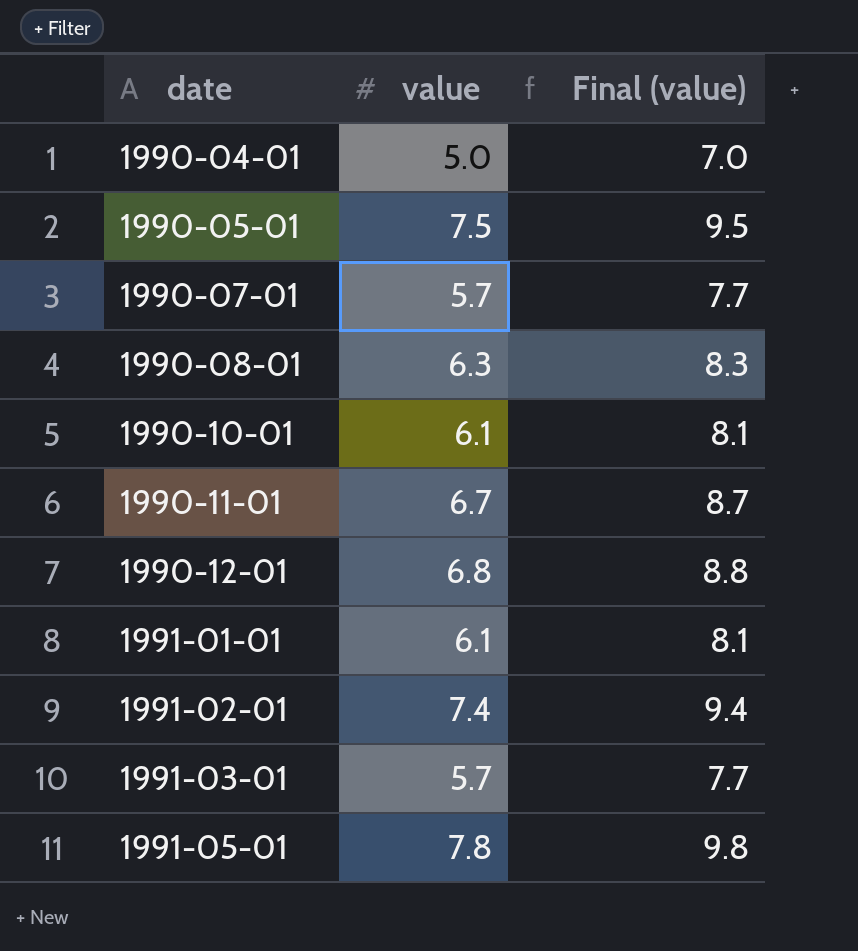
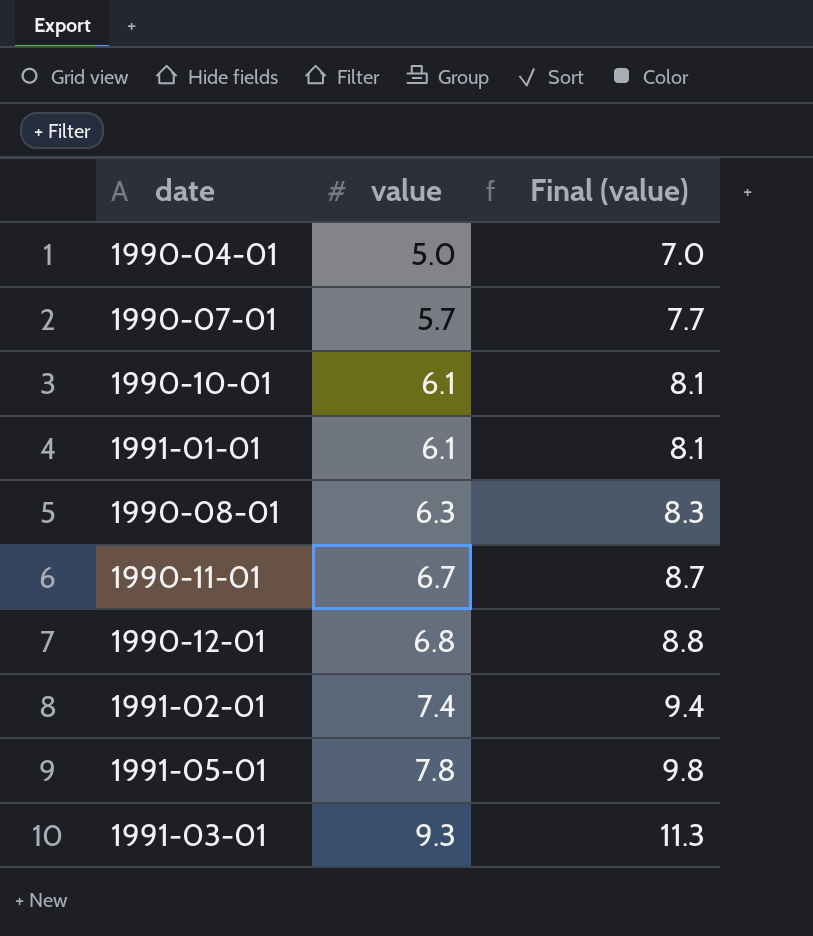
row order: date ascending -> value ascending
row 1990-05-01: 7.5 | 9.5 -> none
1991-03-01 | value: 5.7 -> 9.3
1991-03-01 | Final (value): 7.7 -> 11.3

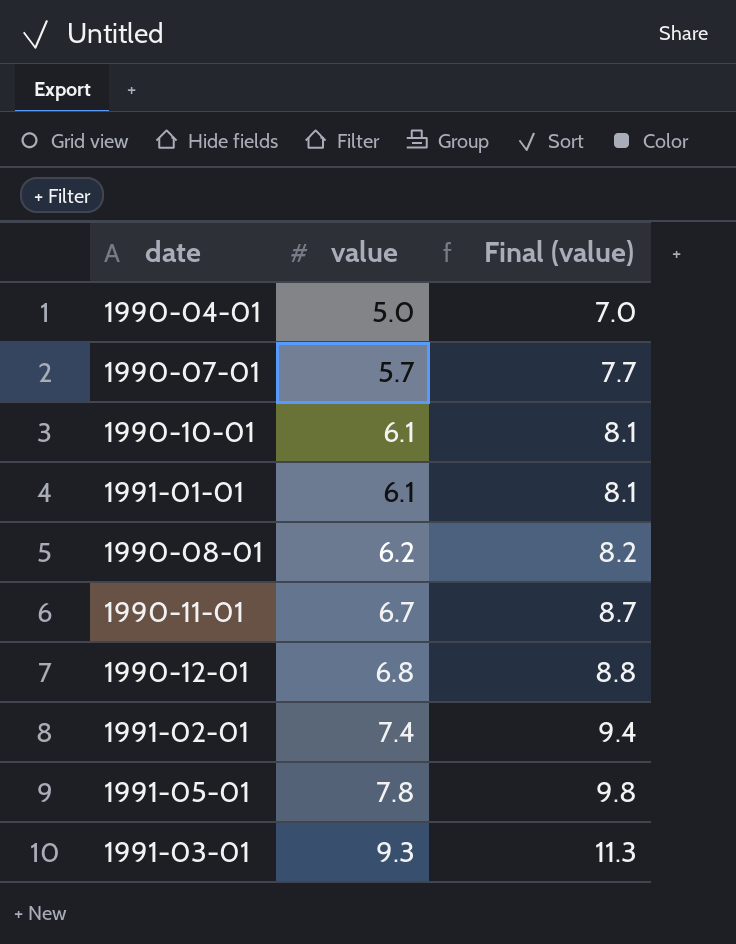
1990-08-01 | value: 6.3 -> 6.2
1990-08-01 | Final (value): 8.3 -> 8.2

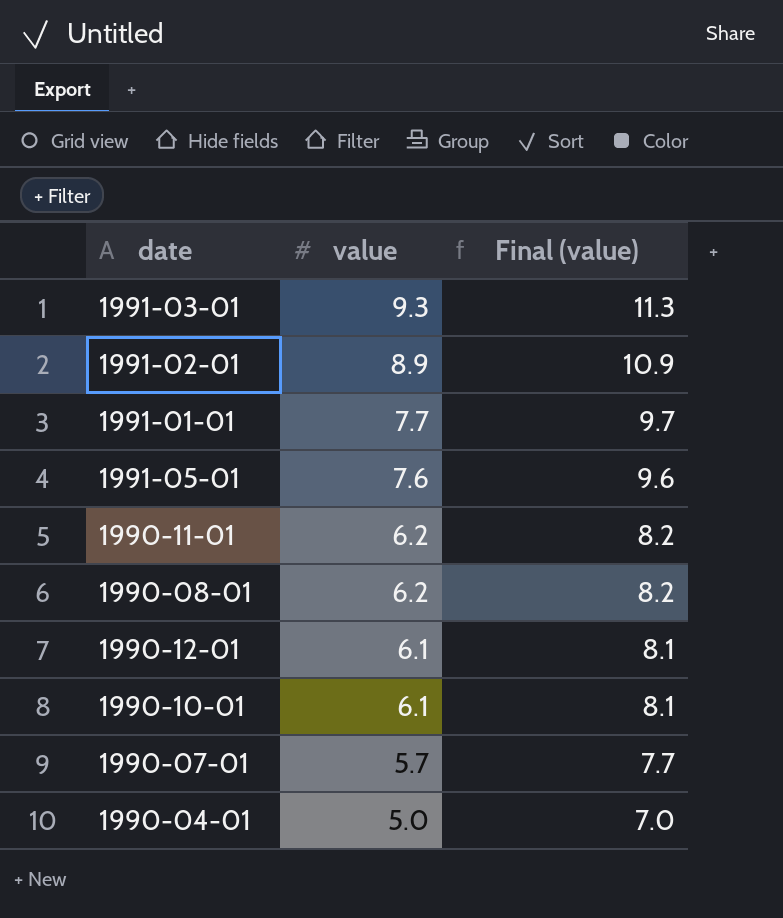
row order: value ascending -> value descending
1991-02-01 | value: 7.4 -> 8.9
1991-02-01 | Final (value): 9.4 -> 10.9
1991-01-01 | value: 6.1 -> 7.7
1991-01-01 | Final (value): 8.1 -> 9.7
1991-05-01 | value: 7.8 -> 7.6
1991-05-01 | Final (value): 9.8 -> 9.6
1990-11-01 | value: 6.7 -> 6.2
1990-11-01 | Final (value): 8.7 -> 8.2
1990-12-01 | value: 6.8 -> 6.1
1990-12-01 | Final (value): 8.8 -> 8.1

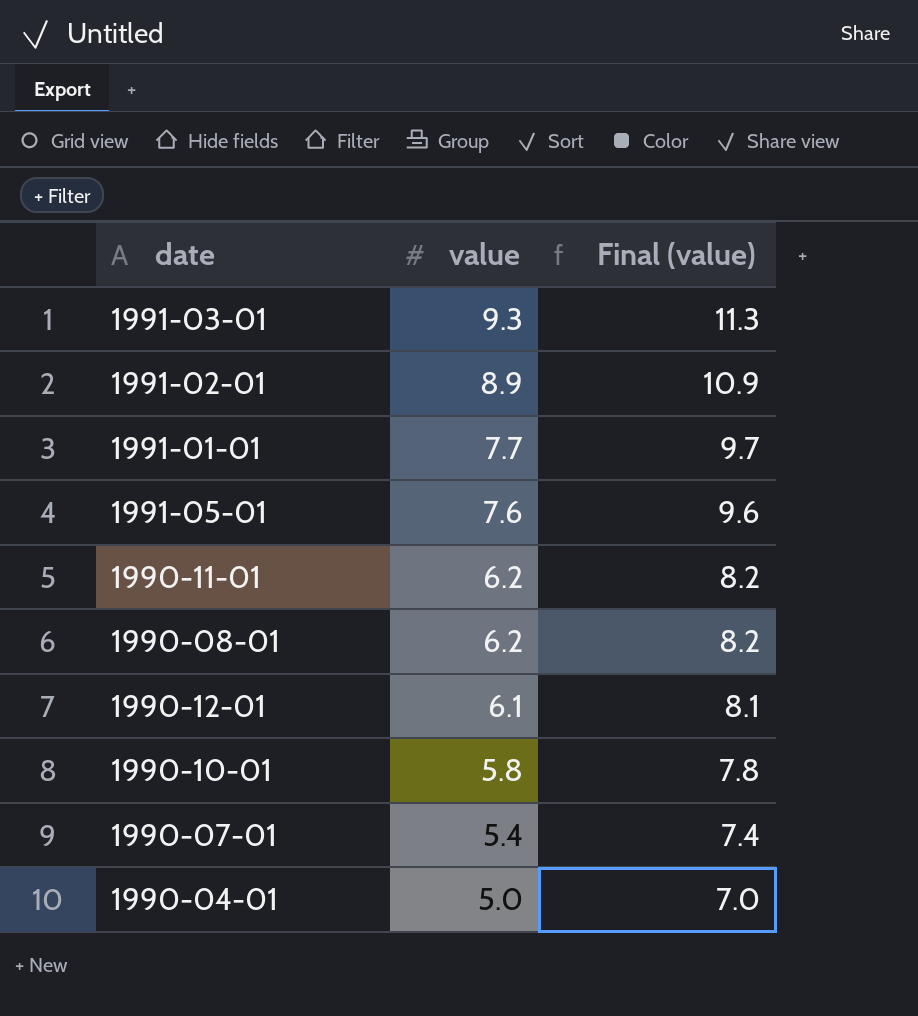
1990-10-01 | value: 6.1 -> 5.8
1990-10-01 | Final (value): 8.1 -> 7.8
1990-07-01 | value: 5.7 -> 5.4
1990-07-01 | Final (value): 7.7 -> 7.4

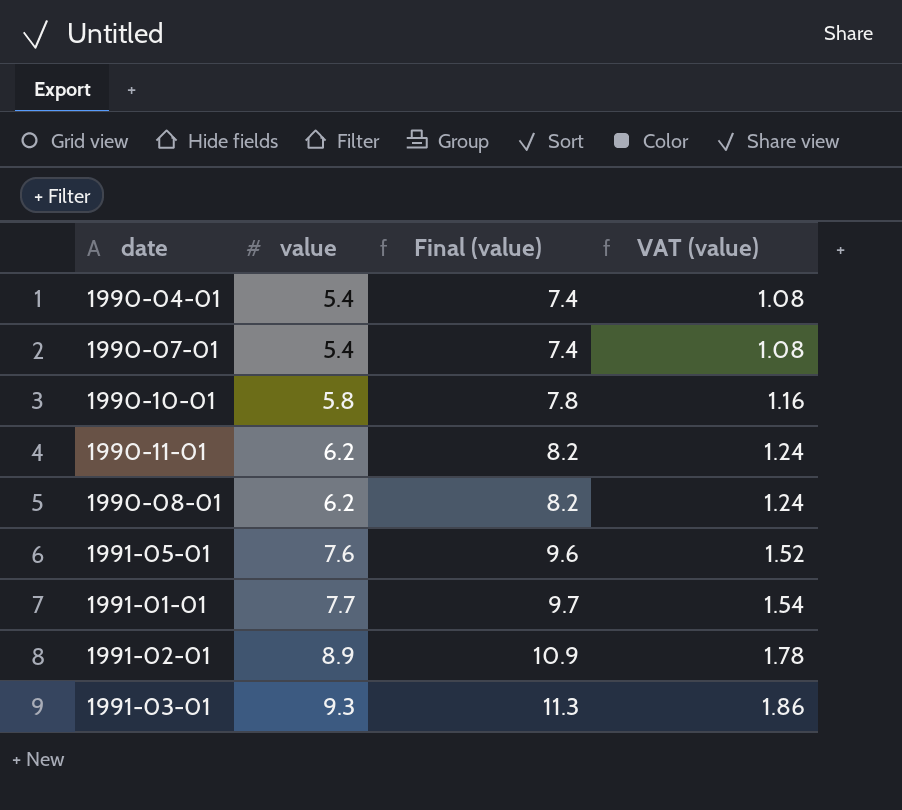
row order: value descending -> value ascending
column VAT (value) | formula: none -> [value] * 0.2
row 1990-12-01: 6.1 | 8.1 -> none
1990-04-01 | value: 5.0 -> 5.4
1990-04-01 | Final (value): 7.0 -> 7.4

